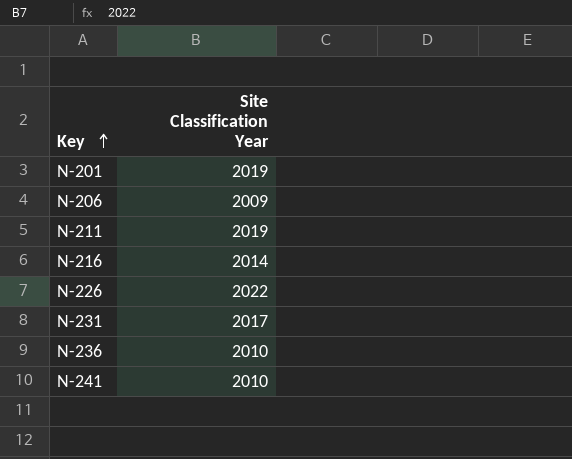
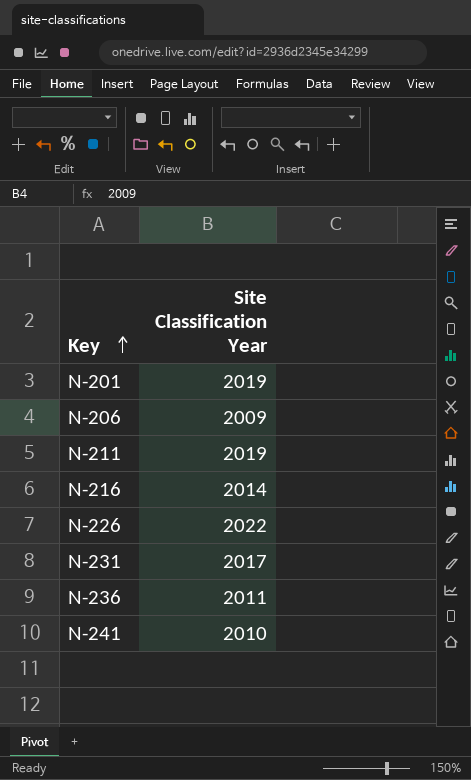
N-236 | Site Classification Year: 2010 -> 2011

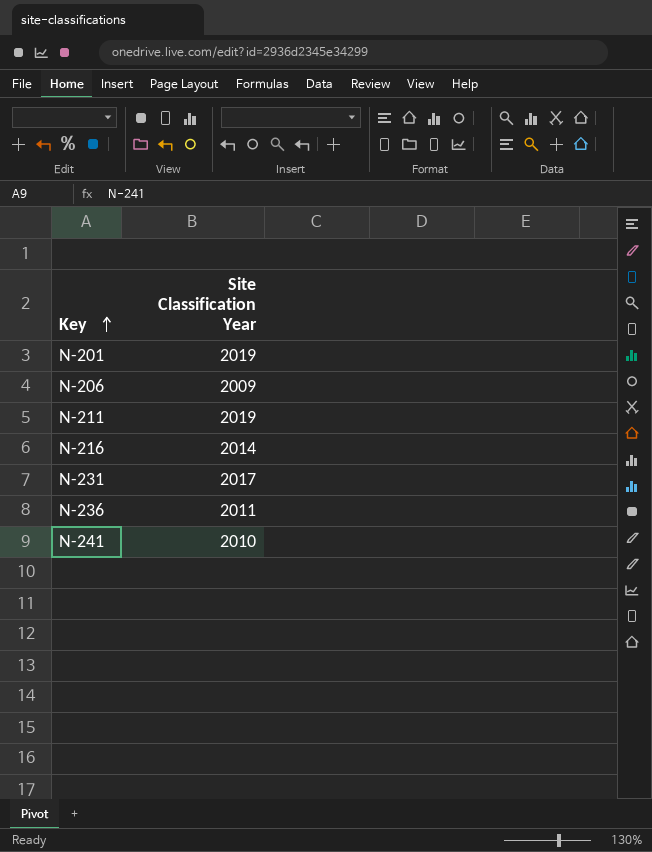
row N-226: 2022 -> none

